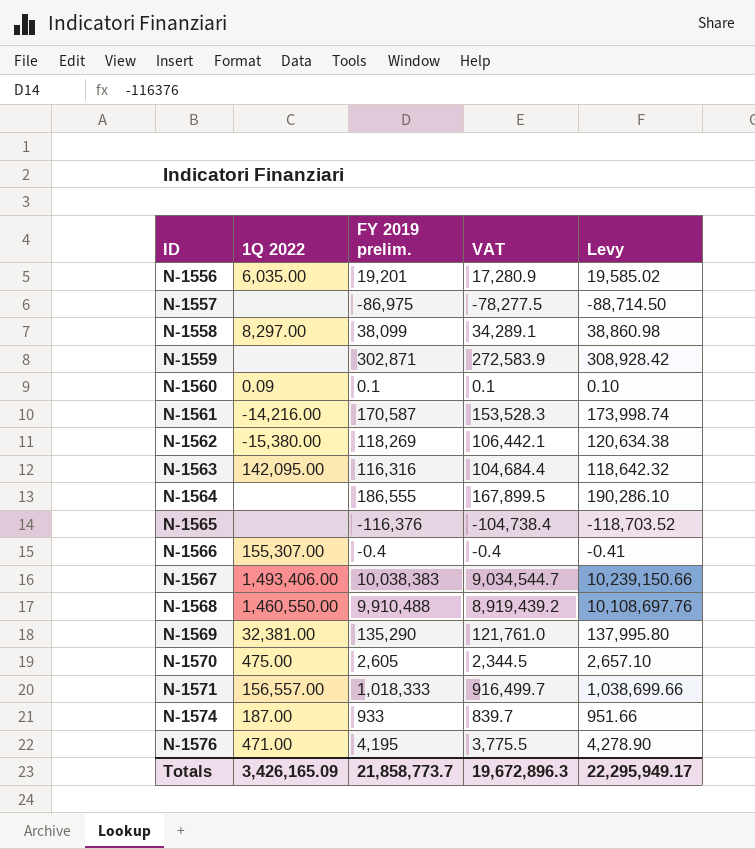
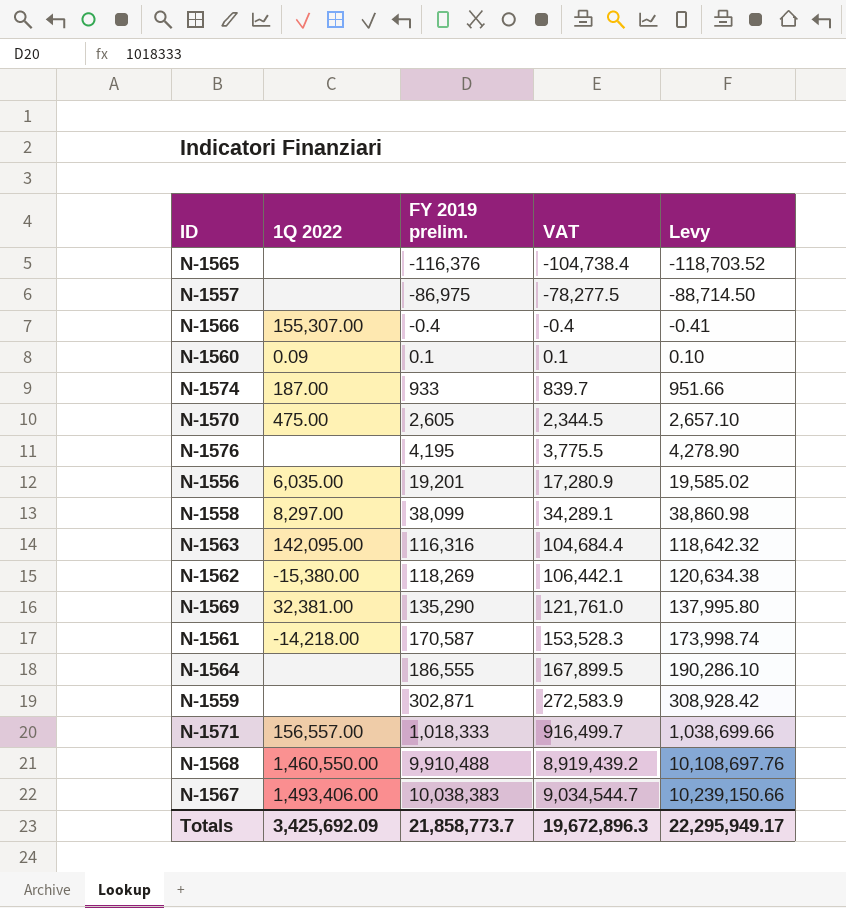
row order: ID ascending -> FY 2019 prelim. ascending
N-1576 | 1Q 2022: 471.00 -> none
N-1561 | 1Q 2022: -14,216.00 -> -14,218.00
Totals | 1Q 2022: 3,426,165.09 -> 3,425,692.09

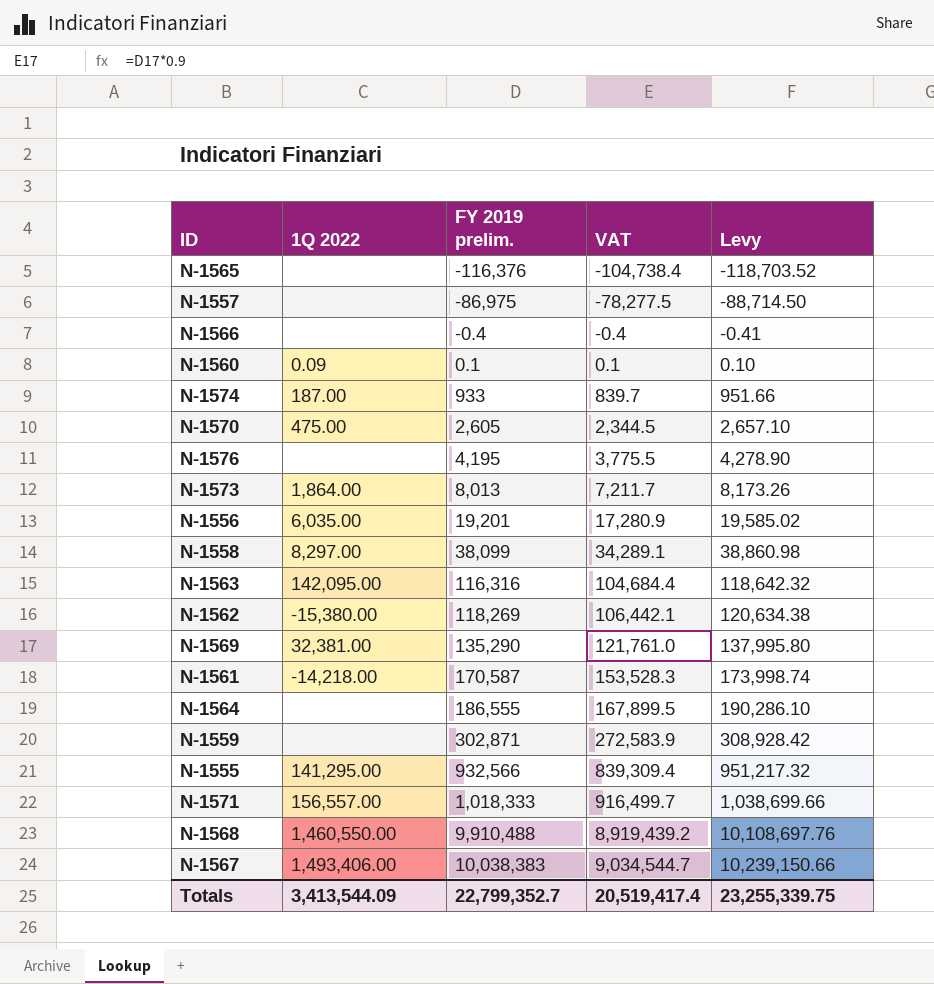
N-1566 | 1Q 2022: 155,307.00 -> none
row N-1573: none -> 1,864.00 | 8,013 | 7,211.7 | 8,173.26
row N-1555: none -> 141,295.00 | 932,566 | 839,309.4 | 951,217.32
Totals | 1Q 2022: 3,425,692.09 -> 3,413,544.09
Totals | FY 2019 prelim.: 21,858,773.7 -> 22,799,352.7
Totals | VAT: 19,672,896.3 -> 20,519,417.4
Totals | Levy: 22,295,949.17 -> 23,255,339.75

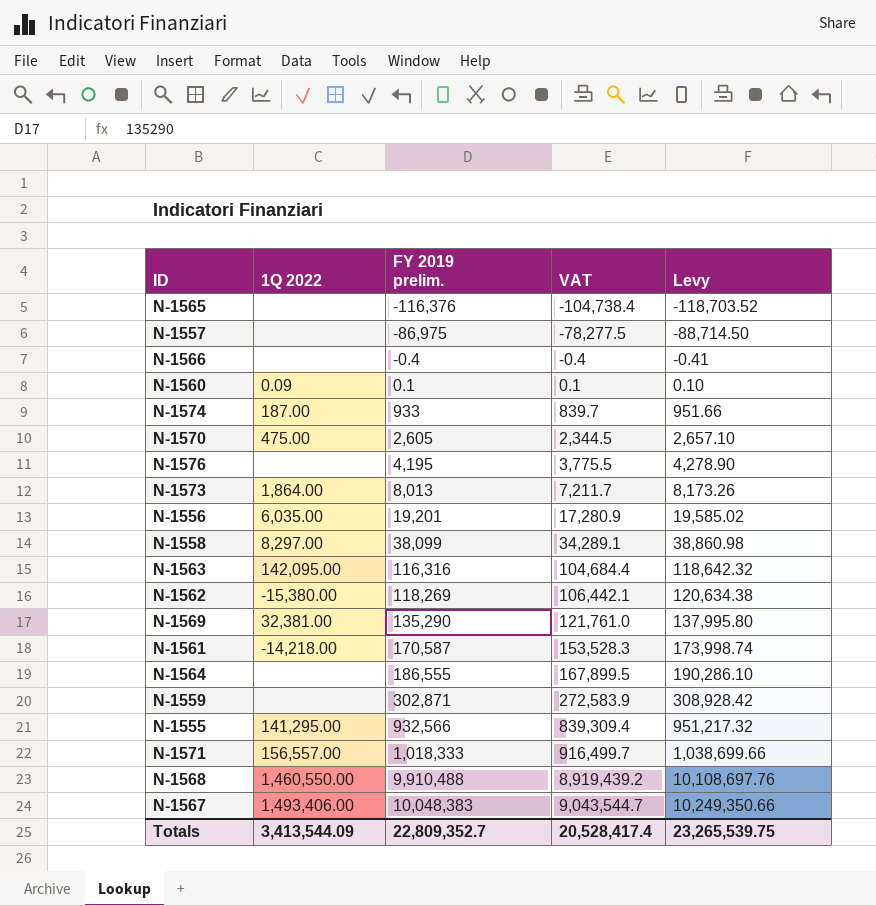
N-1567 | FY 2019 prelim.: 10,038,383 -> 10,048,383
N-1567 | VAT: 9,034,544.7 -> 9,043,544.7
N-1567 | Levy: 10,239,150.66 -> 10,249,350.66
Totals | FY 2019 prelim.: 22,799,352.7 -> 22,809,352.7
Totals | VAT: 20,519,417.4 -> 20,528,417.4
Totals | Levy: 23,255,339.75 -> 23,265,539.75

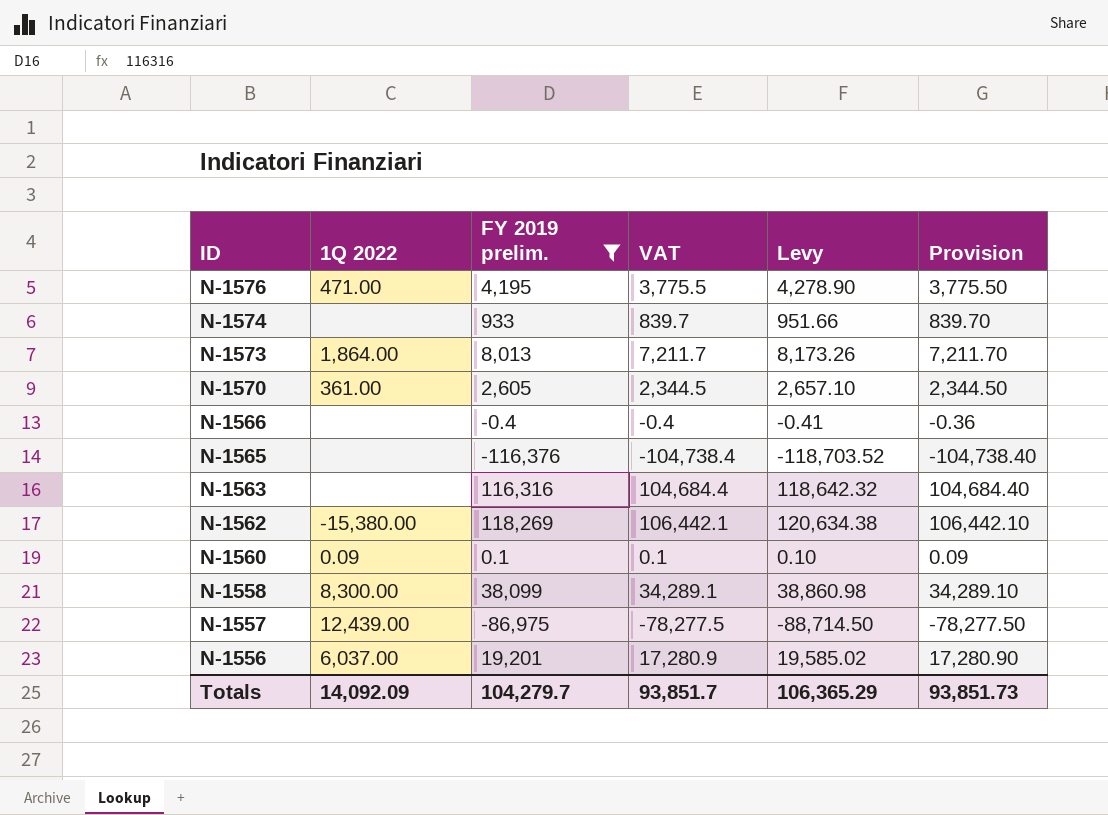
filter: none -> FY 2019 prelim. <= 118,269
row order: FY 2019 prelim. ascending -> ID descending
column Provision | formula: none -> [FY 2019 prelim.] * 0.9
N-1576 | 1Q 2022: none -> 471.00
N-1574 | 1Q 2022: 187.00 -> none
N-1570 | 1Q 2022: 475.00 -> 361.00
N-1563 | 1Q 2022: 142,095.00 -> none
N-1558 | 1Q 2022: 8,297.00 -> 8,300.00
N-1557 | 1Q 2022: none -> 12,439.00
N-1556 | 1Q 2022: 6,035.00 -> 6,037.00
Totals | 1Q 2022: 3,413,544.09 -> 14,092.09
Totals | FY 2019 prelim.: 22,809,352.7 -> 104,279.7
Totals | VAT: 20,528,417.4 -> 93,851.7
Totals | Levy: 23,265,539.75 -> 106,365.29

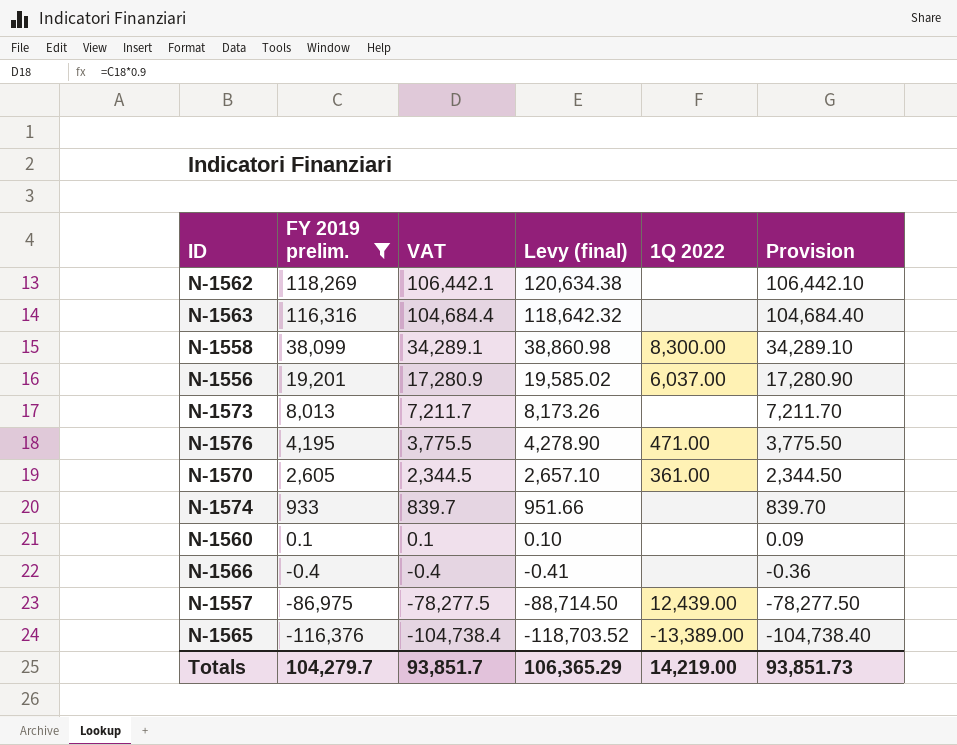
row order: ID descending -> FY 2019 prelim. descending
column name: Levy -> Levy (final)
column 1Q 2022 | position: 2 -> 5
N-1562 | 1Q 2022: -15,380.00 -> none
N-1573 | 1Q 2022: 1,864.00 -> none
N-1560 | 1Q 2022: 0.09 -> none
N-1565 | 1Q 2022: none -> -13,389.00
Totals | 1Q 2022: 14,092.09 -> 14,219.00

